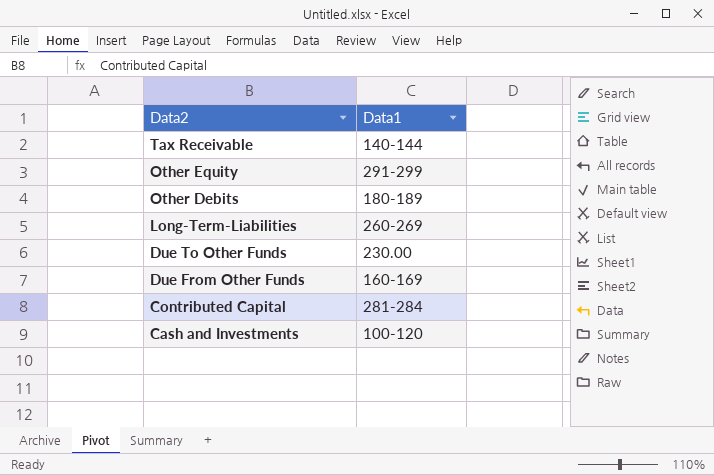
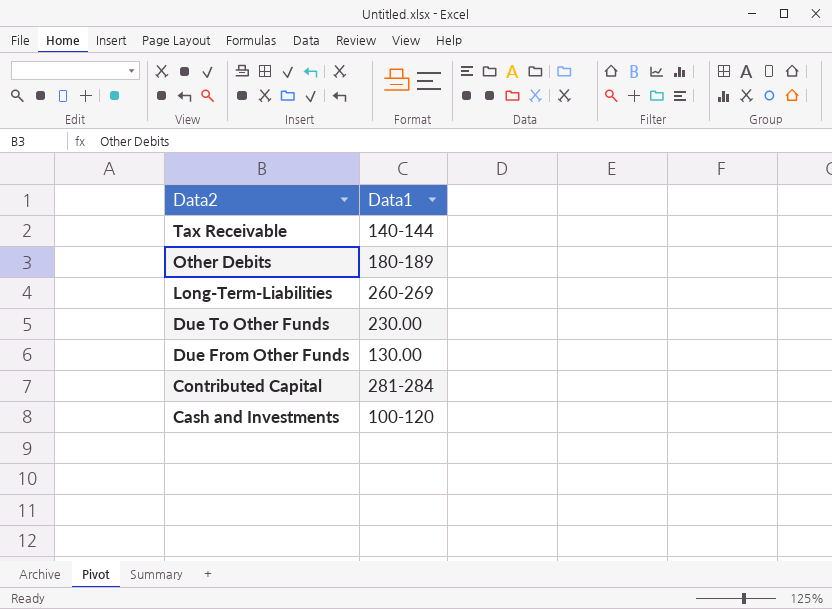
row Other Equity: 291-299 -> none
Due From Other Funds | Data1: 160-169 -> 130.00

